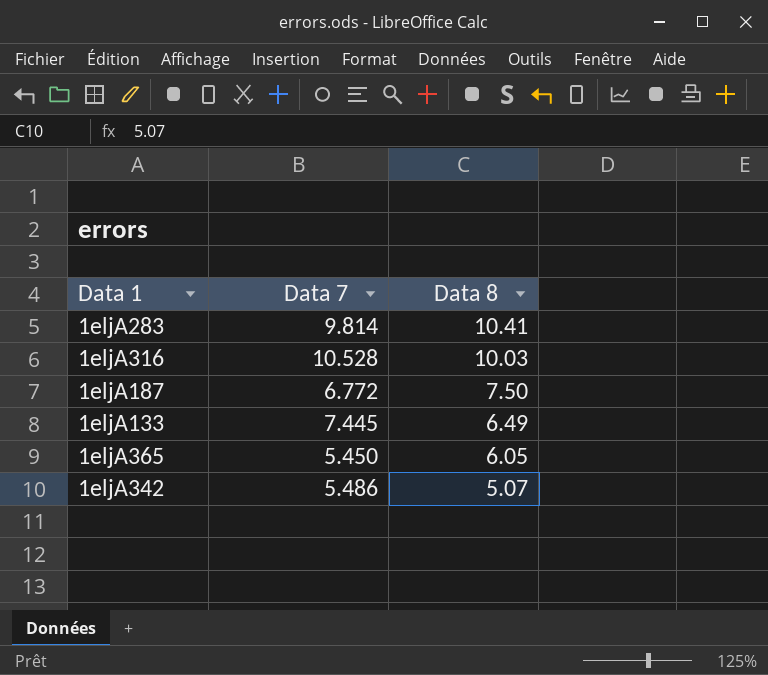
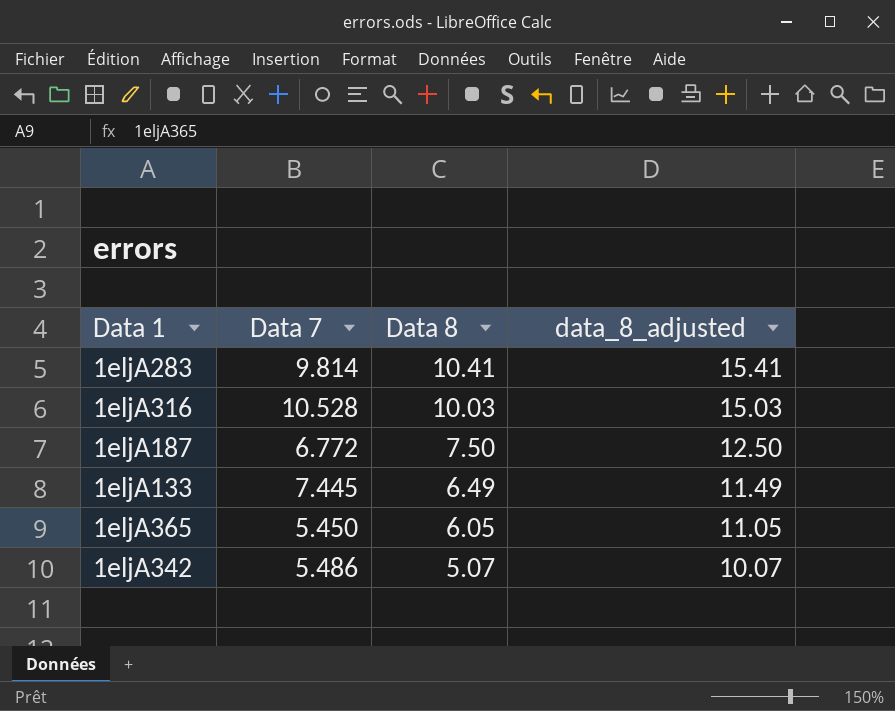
column data_8_adjusted | formula: none -> [Data 8] + 5

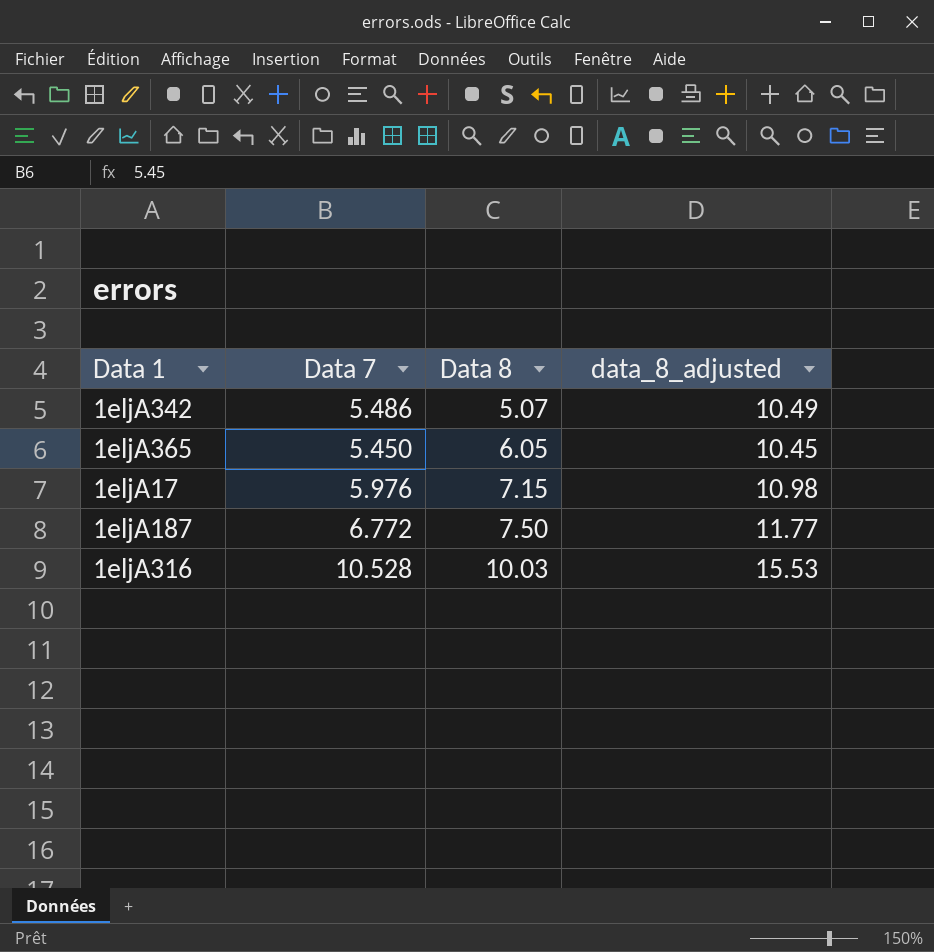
row order: Data 8 descending -> Data 8 ascending
column data_8_adjusted | formula: [Data 8] + 5 -> [Data 7] + 5
row 1eljA283: 9.814 | 10.41 | 15.41 -> none
row 1eljA133: 7.445 | 6.49 | 11.49 -> none
row 1eljA17: none -> 5.976 | 7.15 | 10.98

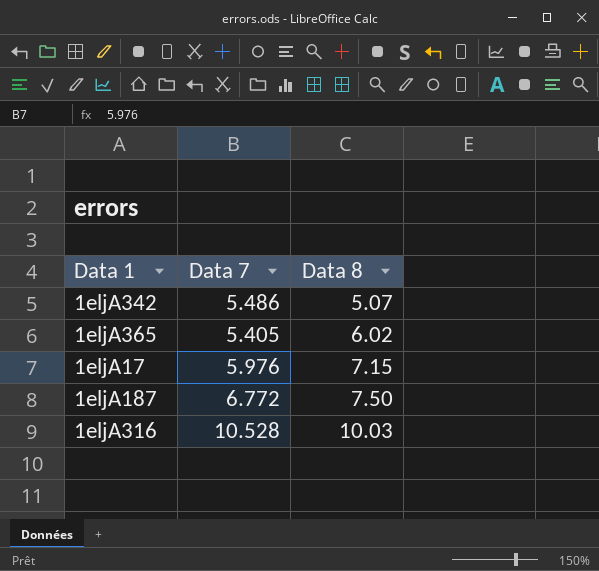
column data_8_adjusted | formula: [Data 7] + 5 -> none
1eljA365 | Data 7: 5.450 -> 5.405
1eljA365 | Data 8: 6.05 -> 6.02

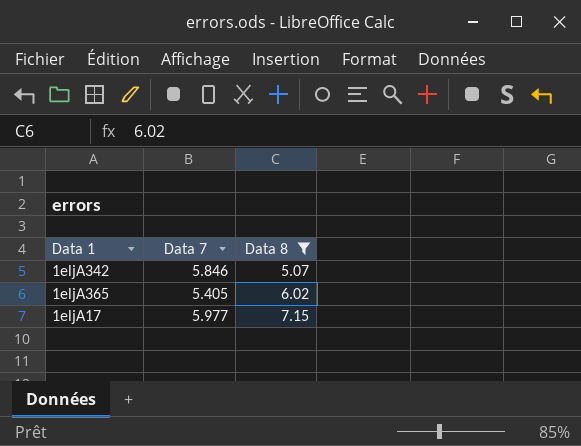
filter: none -> Data 8 <= 7.15
1eljA342 | Data 7: 5.486 -> 5.846
1eljA17 | Data 7: 5.976 -> 5.977

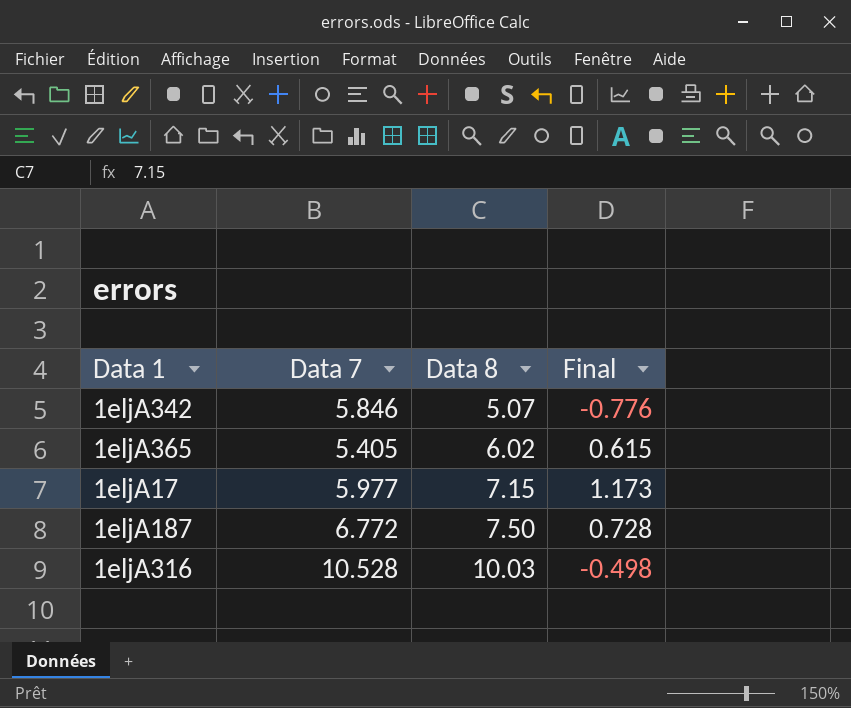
filter: Data 8 <= 7.15 -> none
column Final | formula: none -> [Data 8] - [Data 7]

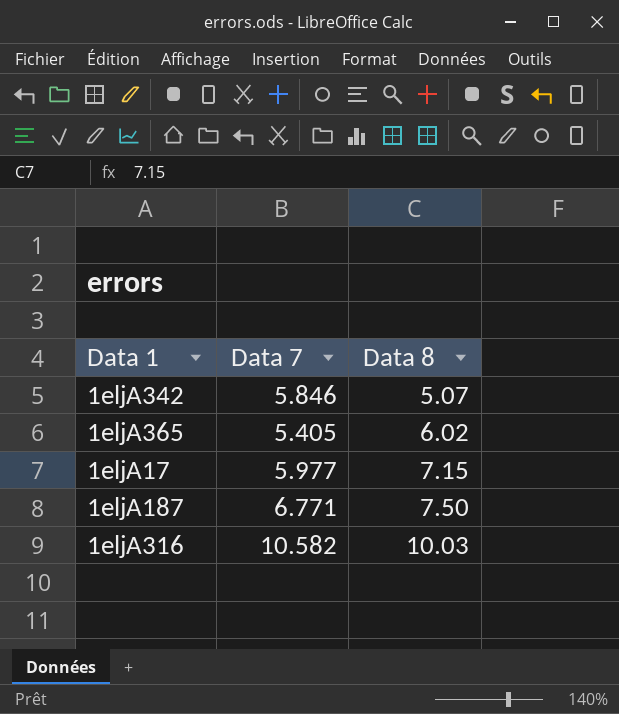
column Final | formula: [Data 8] - [Data 7] -> none
1eljA187 | Data 7: 6.772 -> 6.771
1eljA316 | Data 7: 10.528 -> 10.582

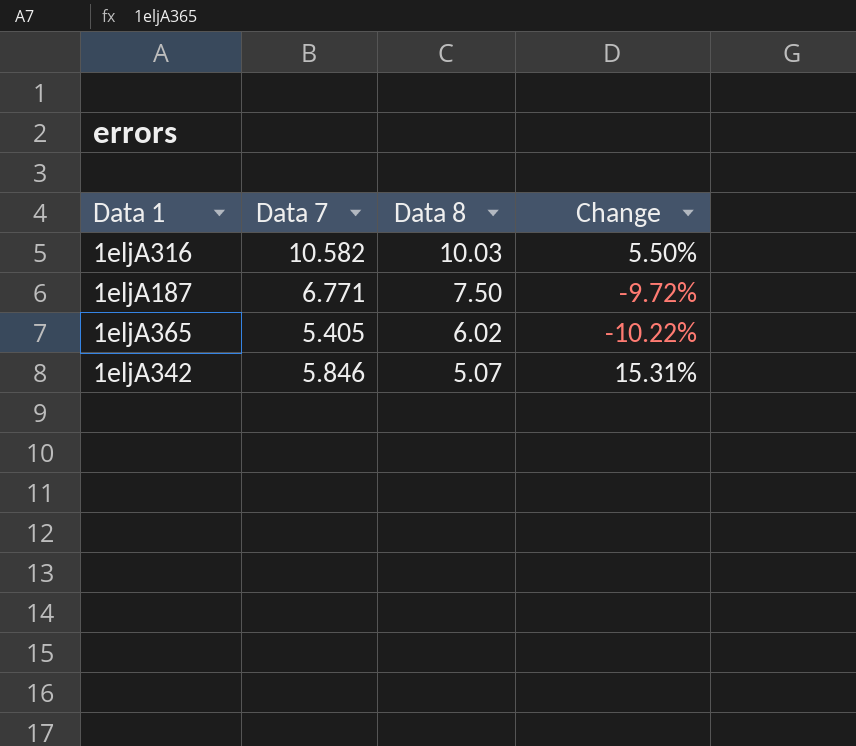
row order: Data 8 ascending -> Data 8 descending
column Change | formula: none -> ([Data 7] - [Data 8]) / [Data 8]
row 1eljA17: 5.977 | 7.15 -> none

